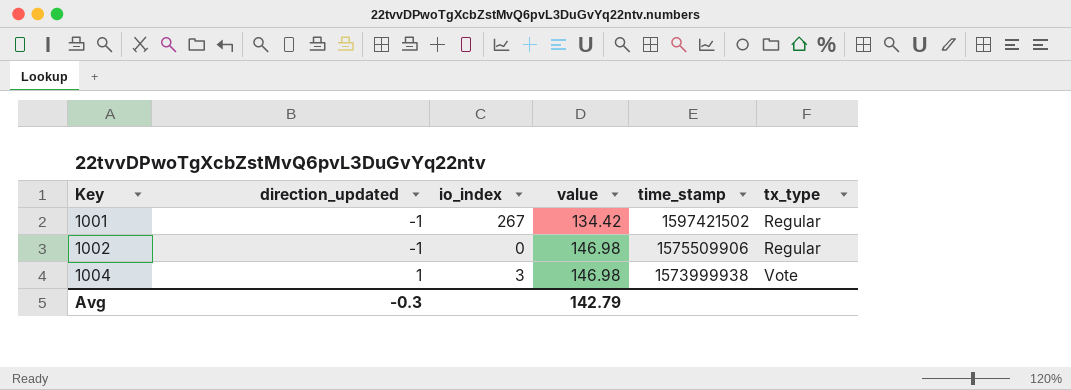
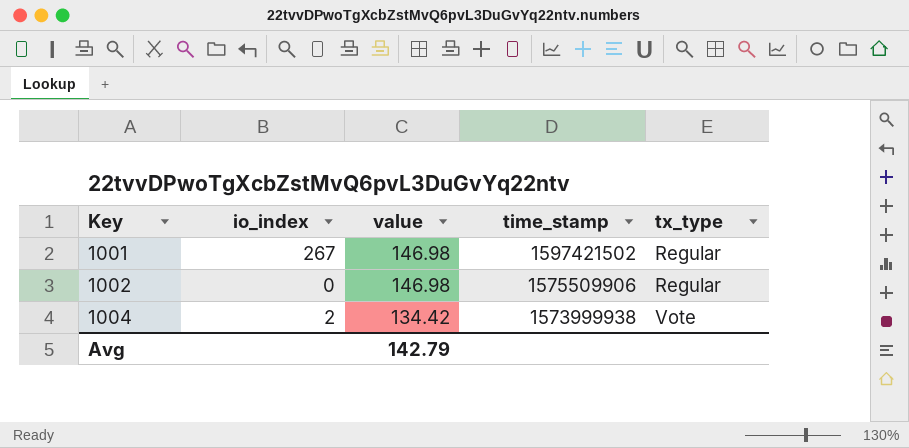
column direction_updated | position: 2 -> none
1001 | value: 134.42 -> 146.98
1004 | io_index: 3 -> 2
1004 | value: 146.98 -> 134.42

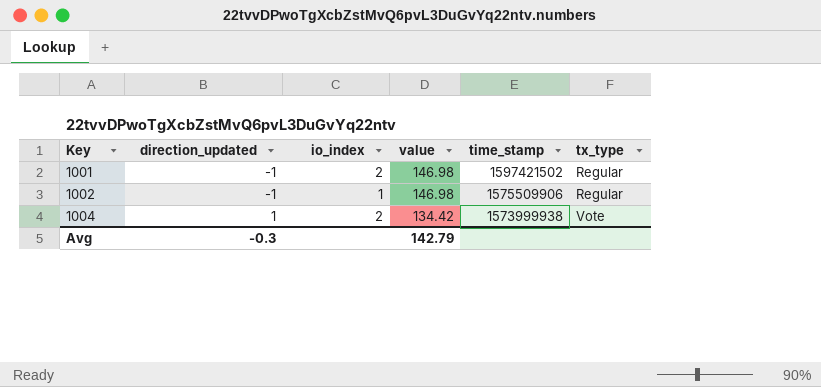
column direction_updated | position: none -> 2
1001 | io_index: 267 -> 2
1002 | io_index: 0 -> 1

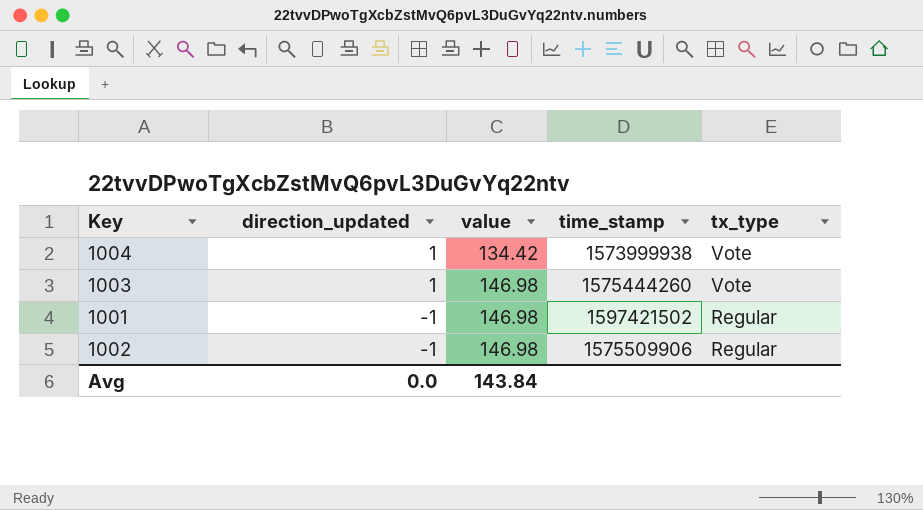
row order: Key ascending -> direction_updated descending
column io_index | position: 3 -> none
row 1003: none -> 1 | 146.98 | 1575444260 | Vote
Avg | direction_updated: -0.3 -> 0.0
Avg | value: 142.79 -> 143.84

